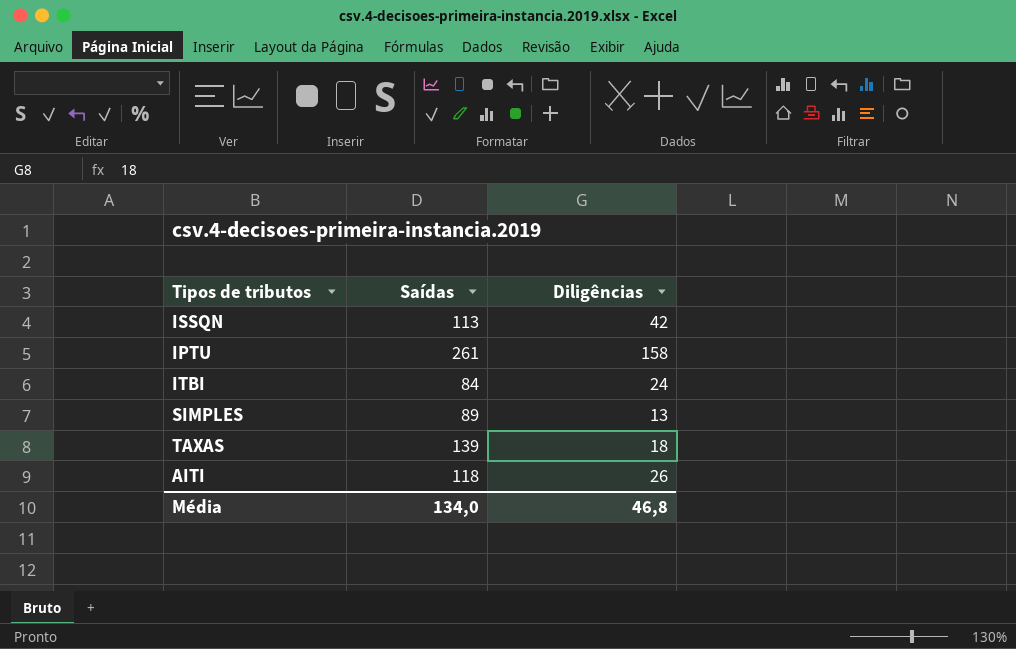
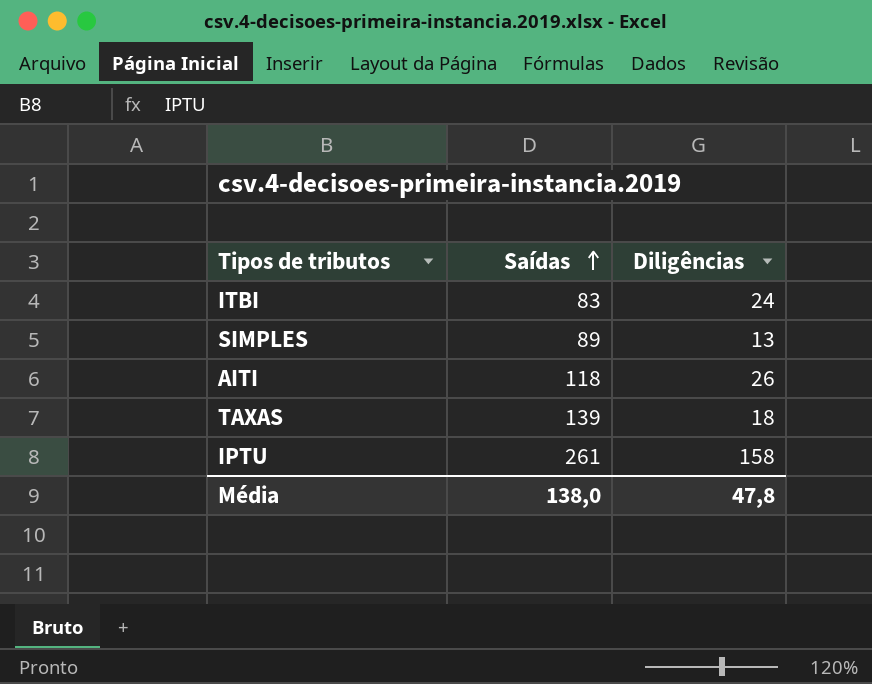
row order: none -> Saídas ascending
row ISSQN: 113 | 42 -> none
ITBI | Saídas: 84 -> 83
Média | Saídas: 134,0 -> 138,0
Média | Diligências: 46,8 -> 47,8

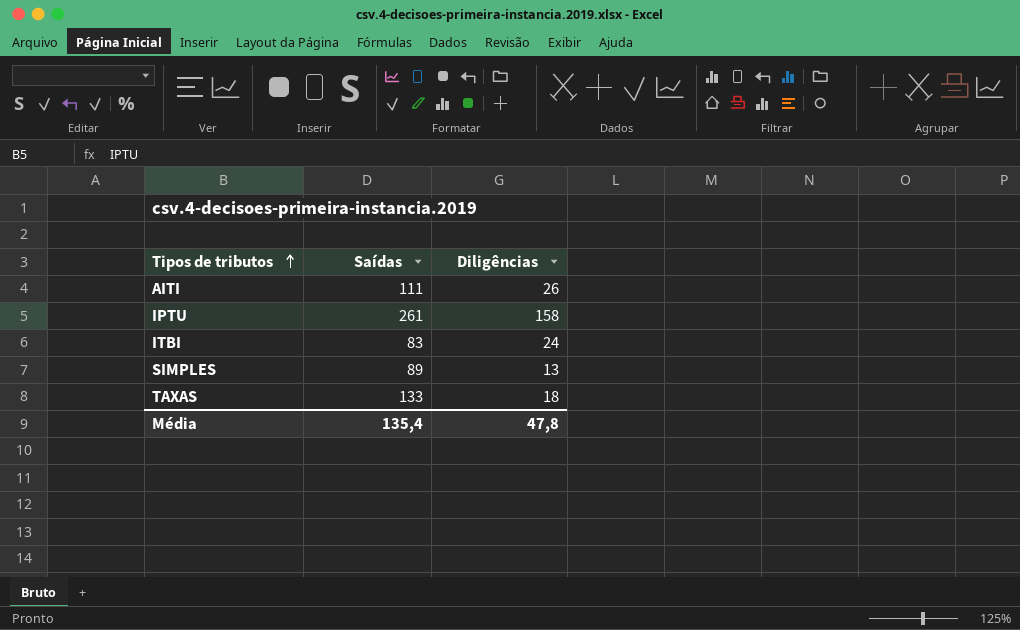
row order: Saídas ascending -> Tipos de tributos ascending
AITI | Saídas: 118 -> 111
TAXAS | Saídas: 139 -> 133
Média | Saídas: 138,0 -> 135,4

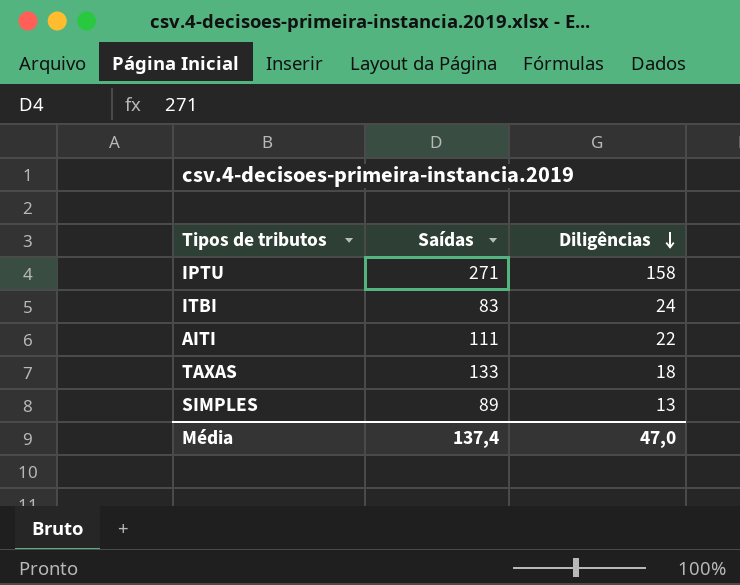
row order: Tipos de tributos ascending -> Diligências descending
IPTU | Saídas: 261 -> 271
AITI | Diligências: 26 -> 22
Média | Saídas: 135,4 -> 137,4
Média | Diligências: 47,8 -> 47,0

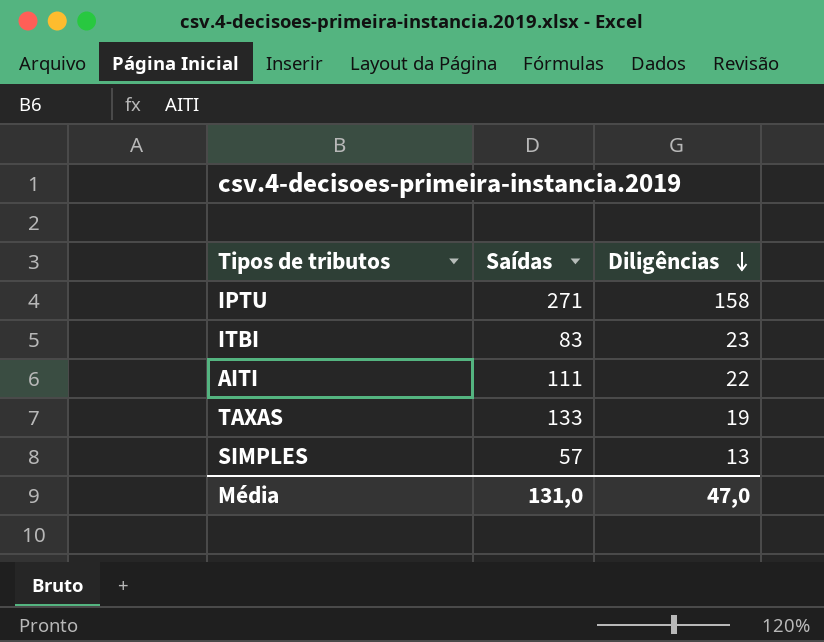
ITBI | Diligências: 24 -> 23
TAXAS | Diligências: 18 -> 19
SIMPLES | Saídas: 89 -> 57
Média | Saídas: 137,4 -> 131,0

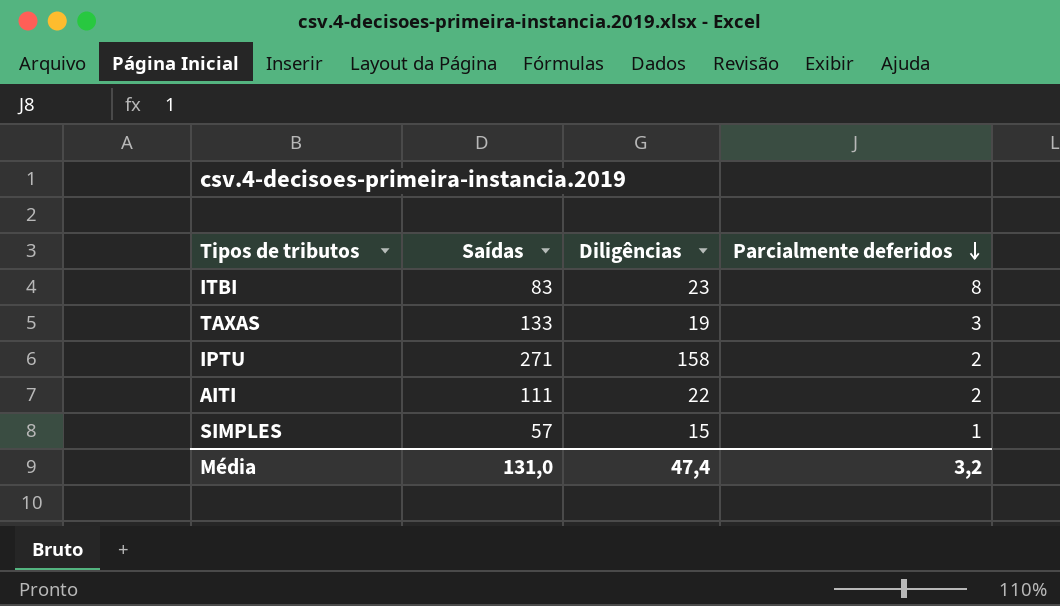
row order: Diligências descending -> Parcialmente deferidos descending
column Parcialmente deferidos | position: none -> 4
SIMPLES | Diligências: 13 -> 15
Média | Diligências: 47,0 -> 47,4

